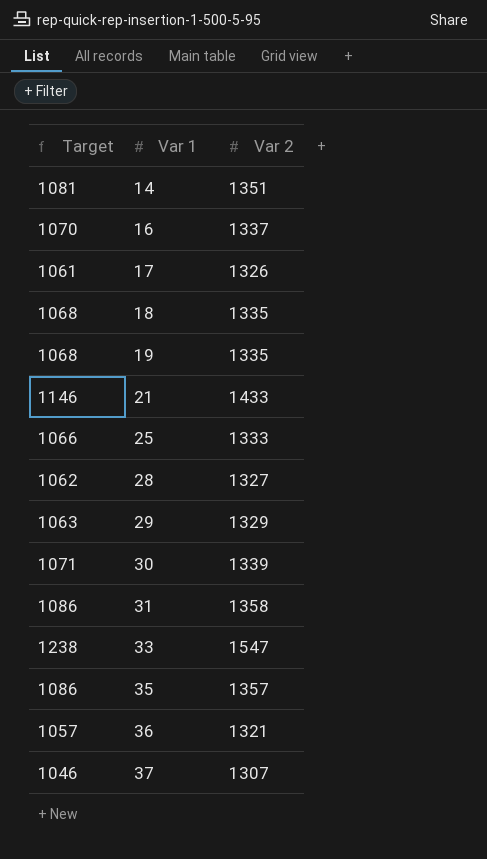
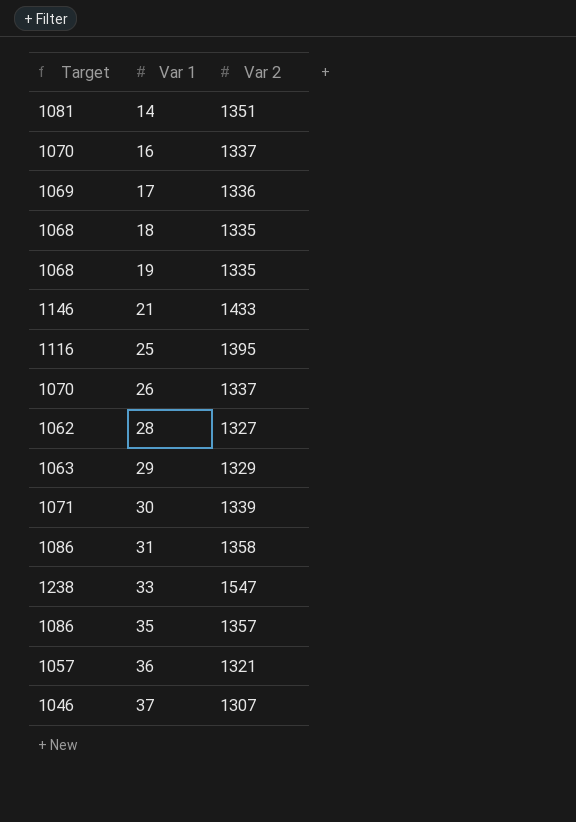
17 | Target: 1061 -> 1069
17 | Var 2: 1326 -> 1336
25 | Target: 1066 -> 1116
25 | Var 2: 1333 -> 1395
row 26: none -> 1070 | 1337

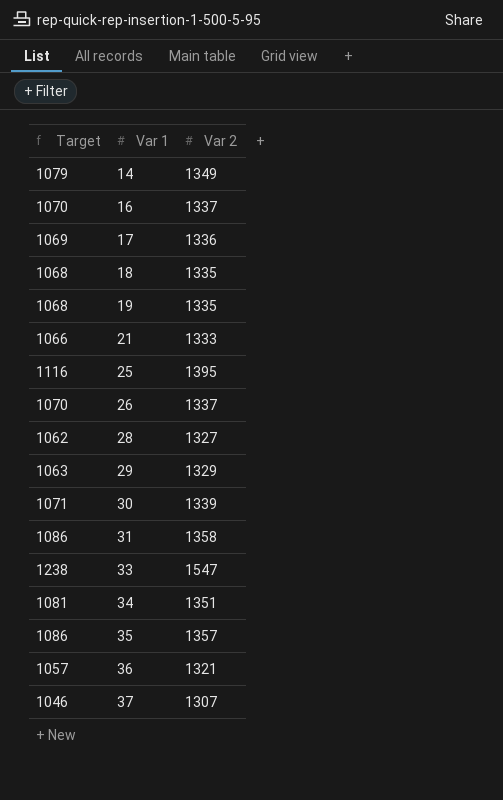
14 | Target: 1081 -> 1079
14 | Var 2: 1351 -> 1349
21 | Target: 1146 -> 1066
21 | Var 2: 1433 -> 1333
row 34: none -> 1081 | 1351

